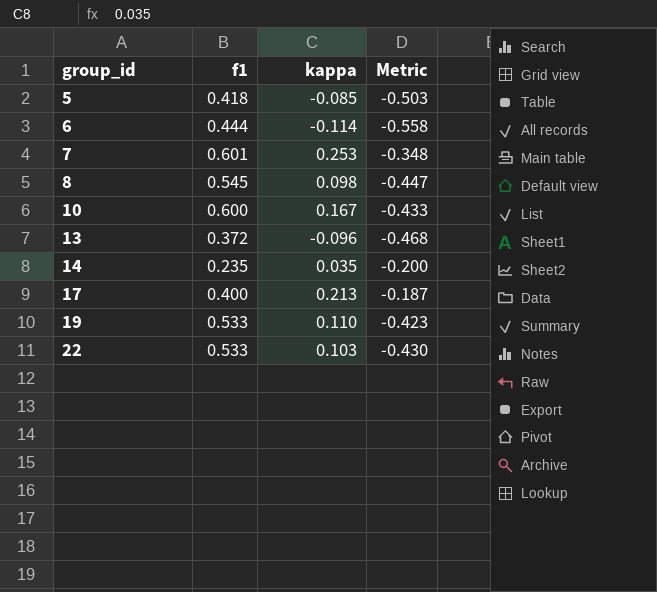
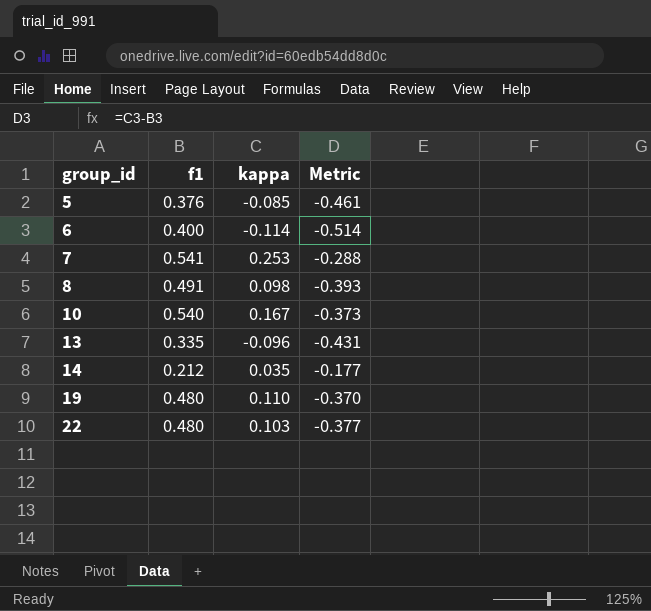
row 17: 0.400 | 0.213 | -0.187 -> none
5 | f1: 0.418 -> 0.376
5 | Metric: -0.503 -> -0.461
6 | f1: 0.444 -> 0.400
6 | Metric: -0.558 -> -0.514
7 | f1: 0.601 -> 0.541
7 | Metric: -0.348 -> -0.288
8 | f1: 0.545 -> 0.491
8 | Metric: -0.447 -> -0.393
10 | f1: 0.600 -> 0.540
10 | Metric: -0.433 -> -0.373
13 | f1: 0.372 -> 0.335
13 | Metric: -0.468 -> -0.431
14 | f1: 0.235 -> 0.212
14 | Metric: -0.200 -> -0.177
19 | f1: 0.533 -> 0.480
19 | Metric: -0.423 -> -0.370
22 | f1: 0.533 -> 0.480
22 | Metric: -0.430 -> -0.377

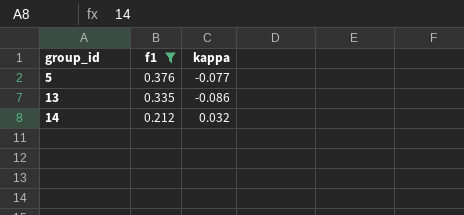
filter: none -> f1 <= 0.376
column Metric | formula: [kappa] - [f1] -> none
5 | kappa: -0.085 -> -0.077
13 | kappa: -0.096 -> -0.086
14 | kappa: 0.035 -> 0.032

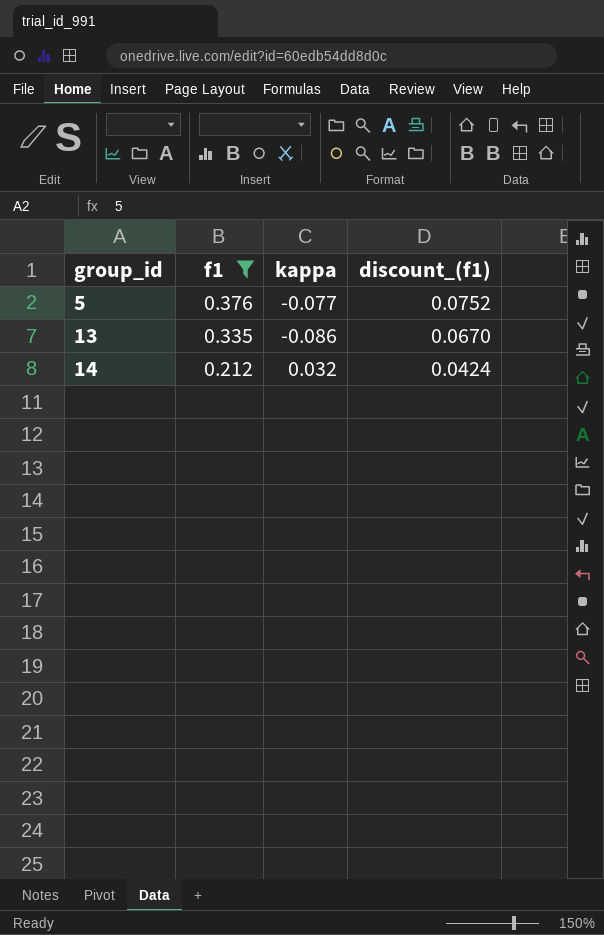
column discount_(f1) | formula: none -> [f1] * 0.2

